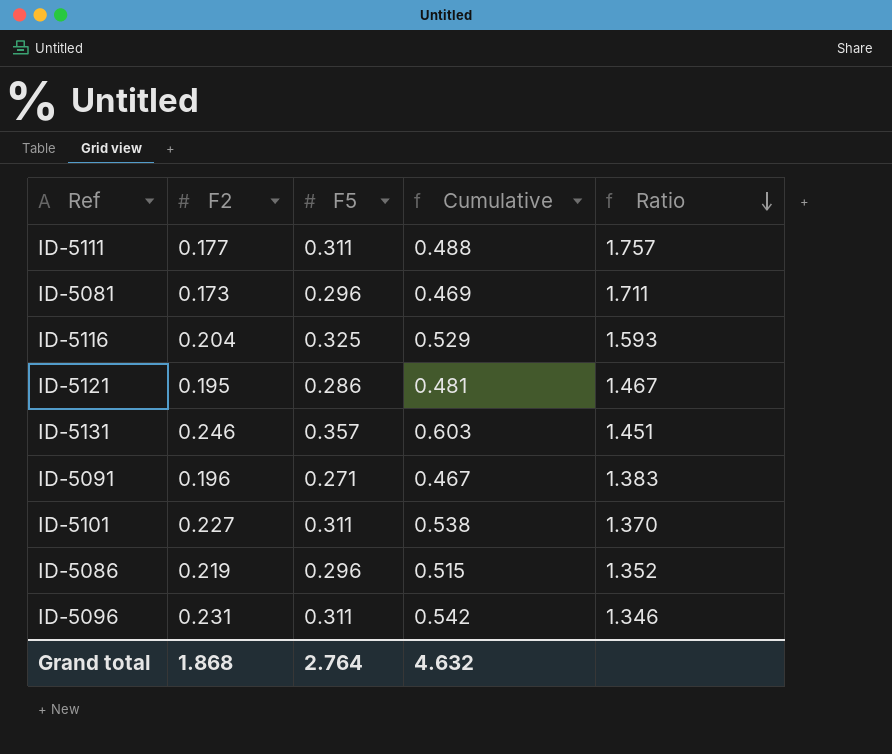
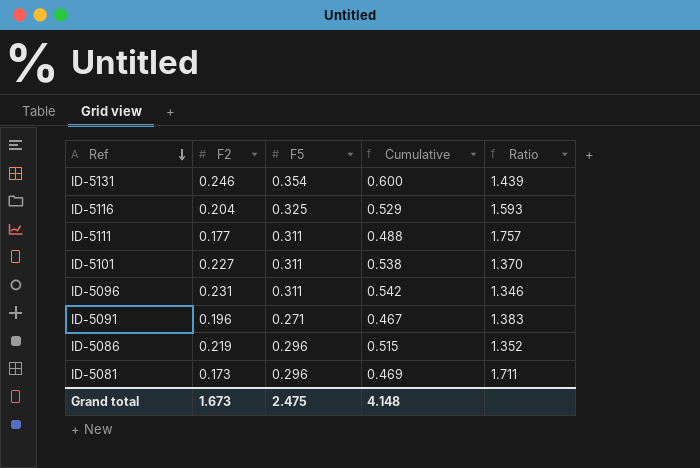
row order: Ratio descending -> Ref descending
row ID-5121: 0.195 | 0.286 | 0.481 | 1.467 -> none
ID-5131 | F5: 0.357 -> 0.354
ID-5131 | Cumulative: 0.603 -> 0.600
ID-5131 | Ratio: 1.451 -> 1.439
Grand total | F2: 1.868 -> 1.673
Grand total | F5: 2.764 -> 2.475
Grand total | Cumulative: 4.632 -> 4.148

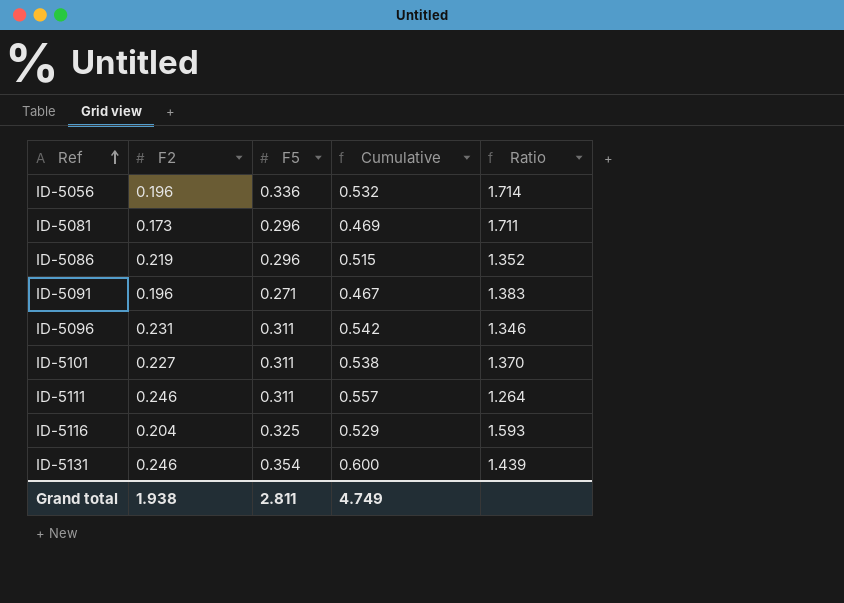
row order: Ref descending -> Ref ascending
row ID-5056: none -> 0.196 | 0.336 | 0.532 | 1.714
ID-5111 | F2: 0.177 -> 0.246
ID-5111 | Cumulative: 0.488 -> 0.557
ID-5111 | Ratio: 1.757 -> 1.264
Grand total | F2: 1.673 -> 1.938
Grand total | F5: 2.475 -> 2.811
Grand total | Cumulative: 4.148 -> 4.749

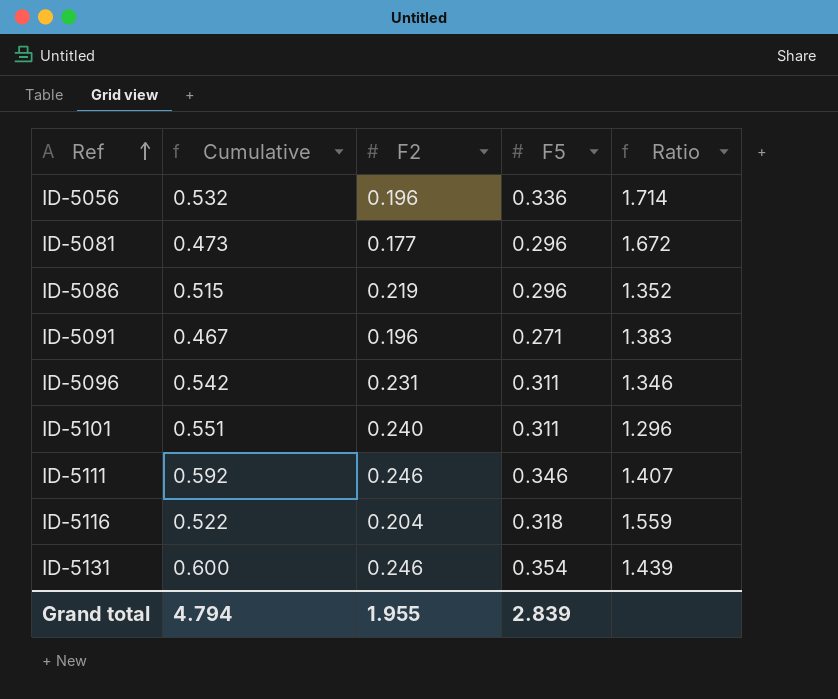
column Cumulative | position: 4 -> 2
ID-5081 | Cumulative: 0.469 -> 0.473
ID-5081 | F2: 0.173 -> 0.177
ID-5081 | Ratio: 1.711 -> 1.672
ID-5101 | Cumulative: 0.538 -> 0.551
ID-5101 | F2: 0.227 -> 0.240
ID-5101 | Ratio: 1.370 -> 1.296
ID-5111 | Cumulative: 0.557 -> 0.592
ID-5111 | F5: 0.311 -> 0.346
ID-5111 | Ratio: 1.264 -> 1.407
ID-5116 | Cumulative: 0.529 -> 0.522
ID-5116 | F5: 0.325 -> 0.318
ID-5116 | Ratio: 1.593 -> 1.559
Grand total | Cumulative: 4.749 -> 4.794
Grand total | F2: 1.938 -> 1.955
Grand total | F5: 2.811 -> 2.839

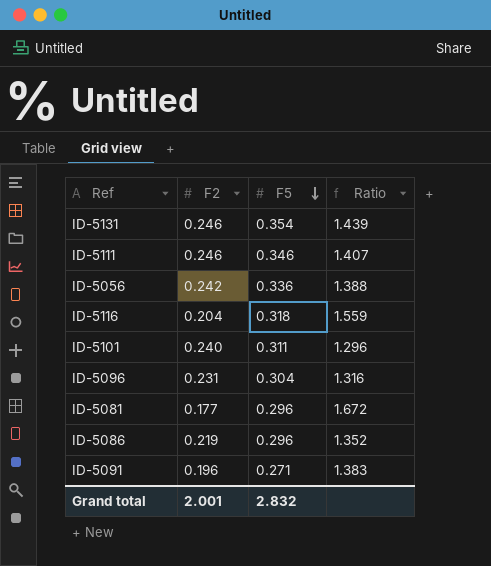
row order: Ref ascending -> F5 descending
column Cumulative | formula: [F2] + [F5] -> none
ID-5056 | F2: 0.196 -> 0.242
ID-5056 | Ratio: 1.714 -> 1.388
ID-5096 | F5: 0.311 -> 0.304
ID-5096 | Ratio: 1.346 -> 1.316
Grand total | F2: 1.955 -> 2.001
Grand total | F5: 2.839 -> 2.832

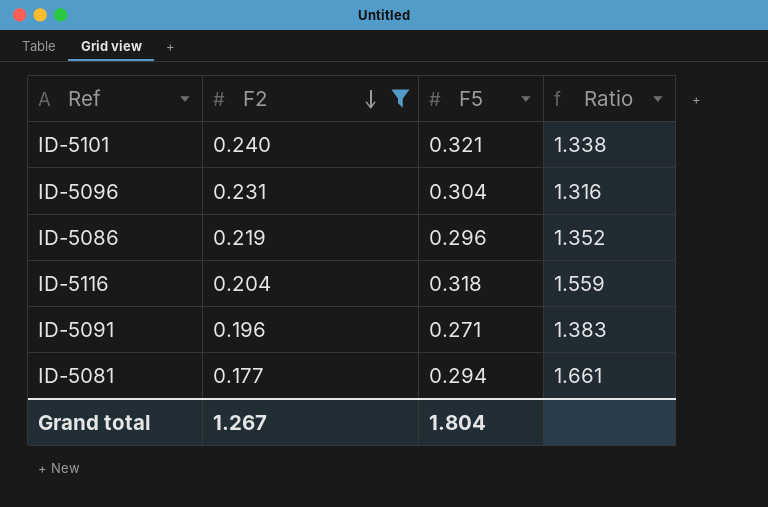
filter: none -> F2 <= 0.240
row order: F5 descending -> F2 descending
ID-5101 | F5: 0.311 -> 0.321
ID-5101 | Ratio: 1.296 -> 1.338
ID-5081 | F5: 0.296 -> 0.294
ID-5081 | Ratio: 1.672 -> 1.661
Grand total | F2: 2.001 -> 1.267
Grand total | F5: 2.832 -> 1.804

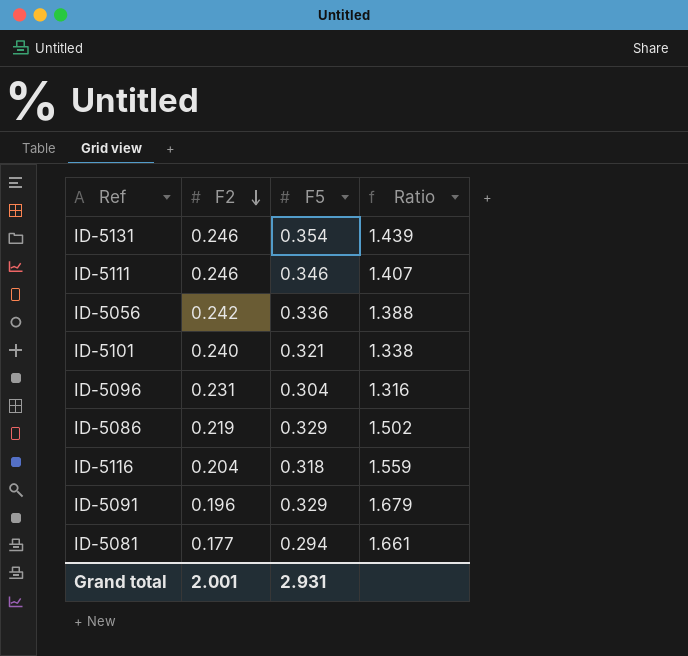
filter: F2 <= 0.240 -> none
ID-5086 | F5: 0.296 -> 0.329
ID-5086 | Ratio: 1.352 -> 1.502
ID-5091 | F5: 0.271 -> 0.329
ID-5091 | Ratio: 1.383 -> 1.679
Grand total | F2: 1.267 -> 2.001
Grand total | F5: 1.804 -> 2.931

